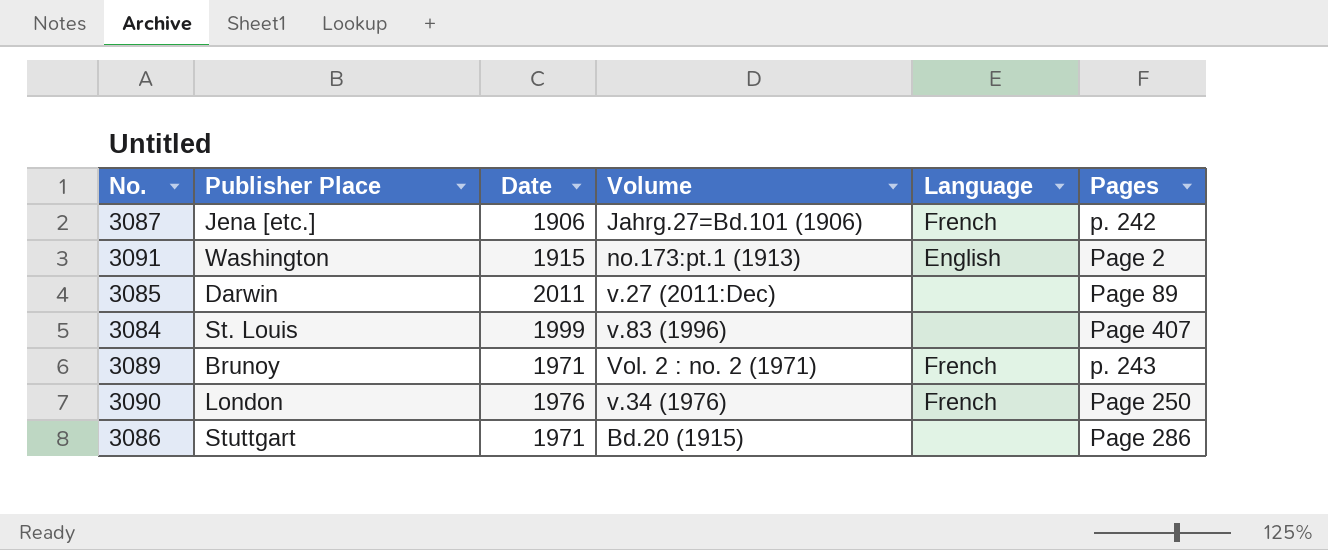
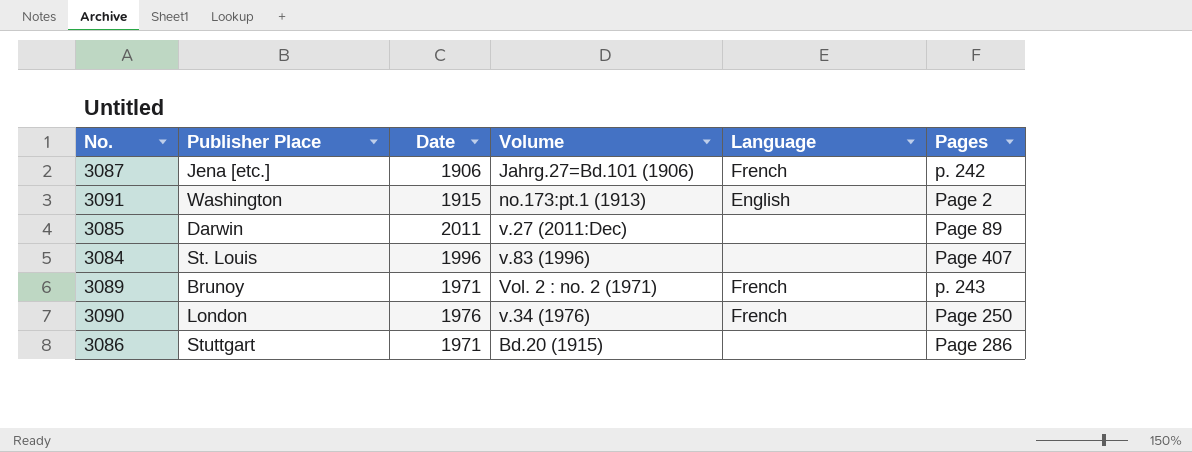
3084 | Date: 1999 -> 1996

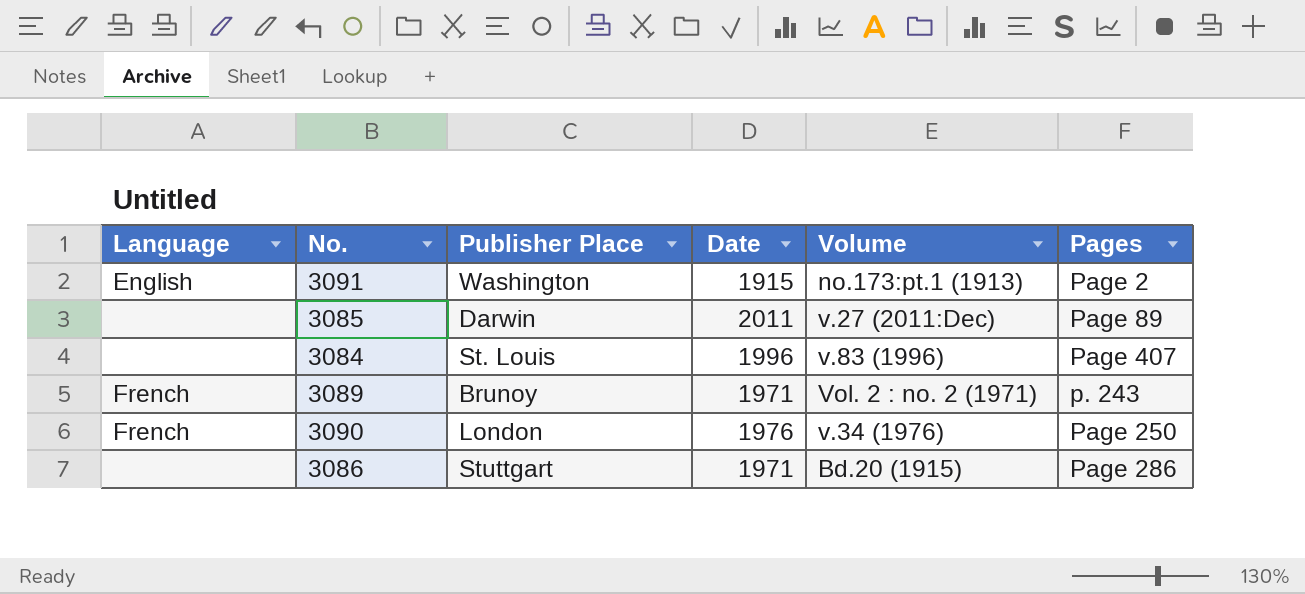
column Language | position: 5 -> 1
row 3087: Jena [etc.] | 1906 | Jahrg.27=Bd.101 (1906) | French | p. 242 -> none

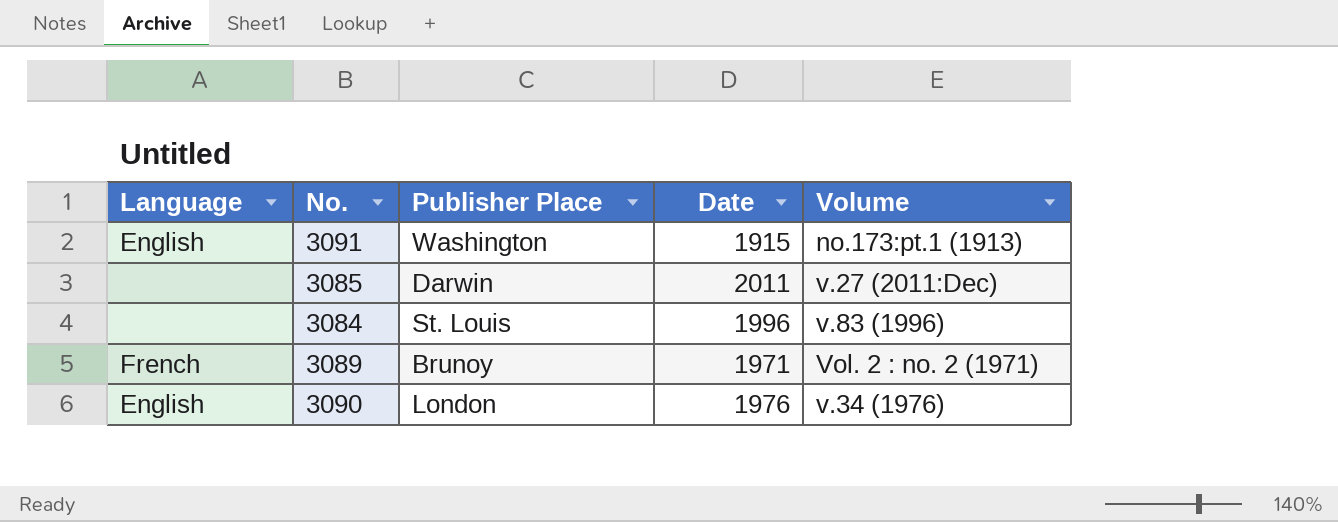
column Pages | position: 6 -> none
row 3086: none | Stuttgart | 1971 | Bd.20 (1915) | Page 286 -> none
3090 | Language: French -> English

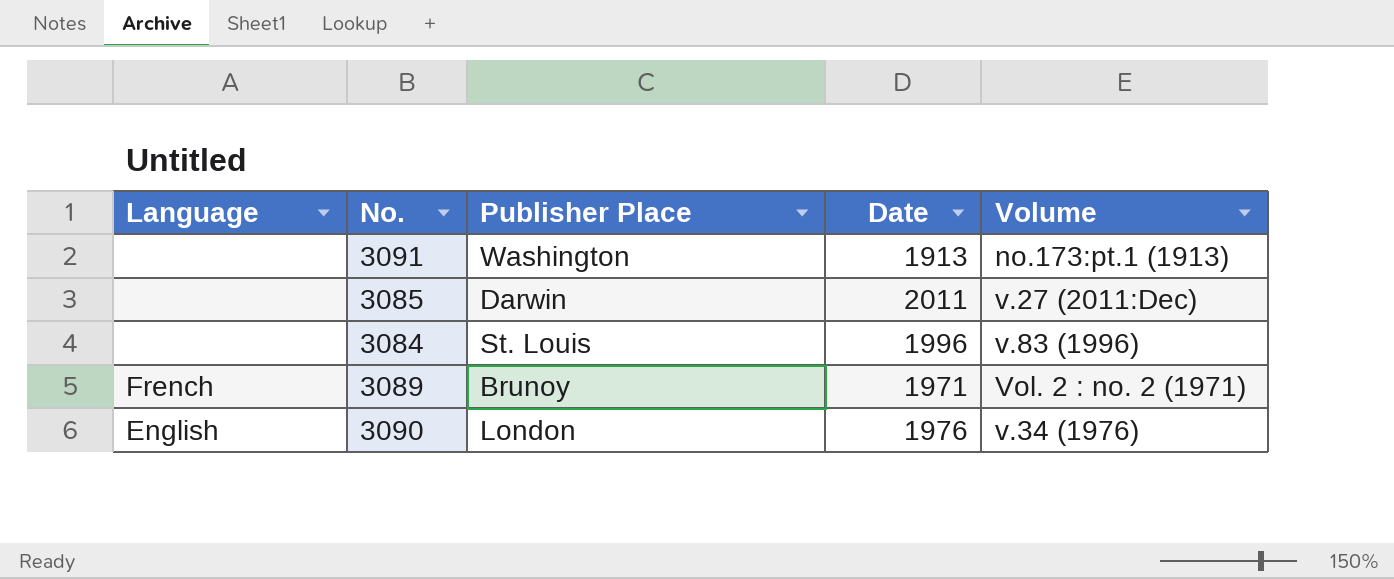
3091 | Language: English -> none
3091 | Date: 1915 -> 1913

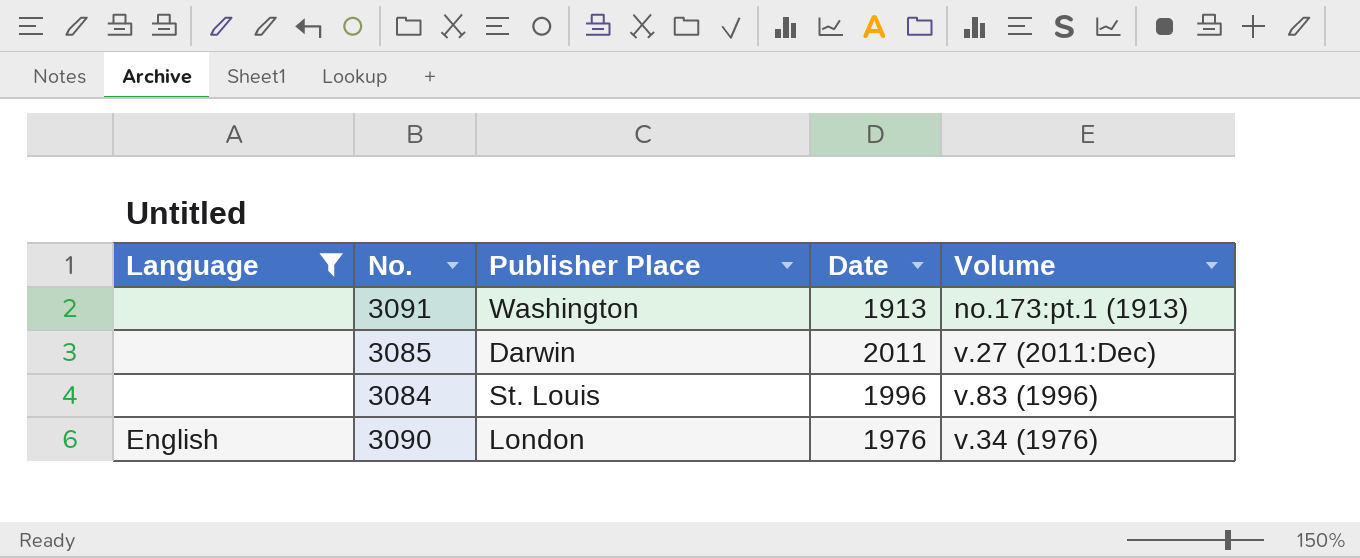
filter: none -> Language != French

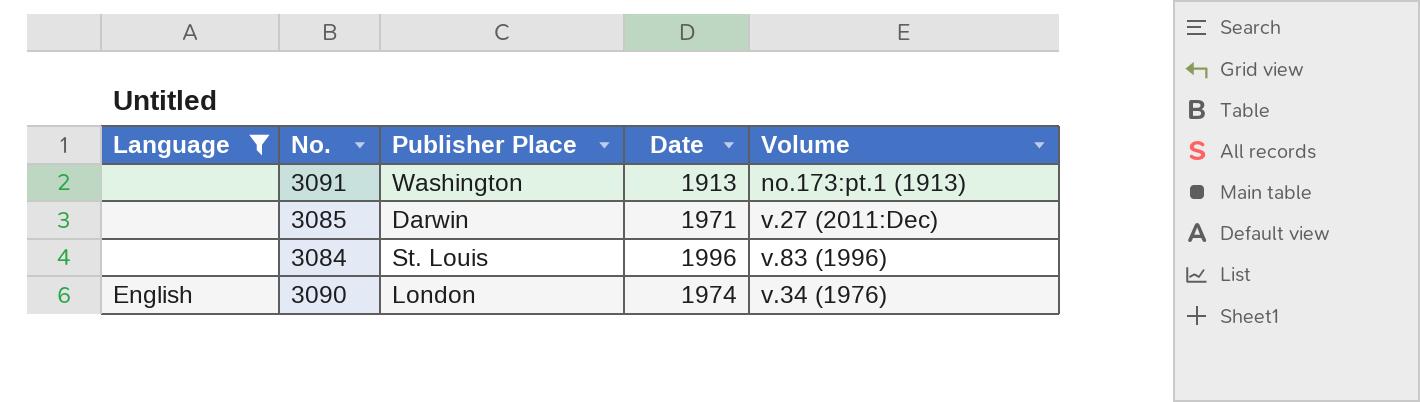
3085 | Date: 2011 -> 1971
3090 | Date: 1976 -> 1974

